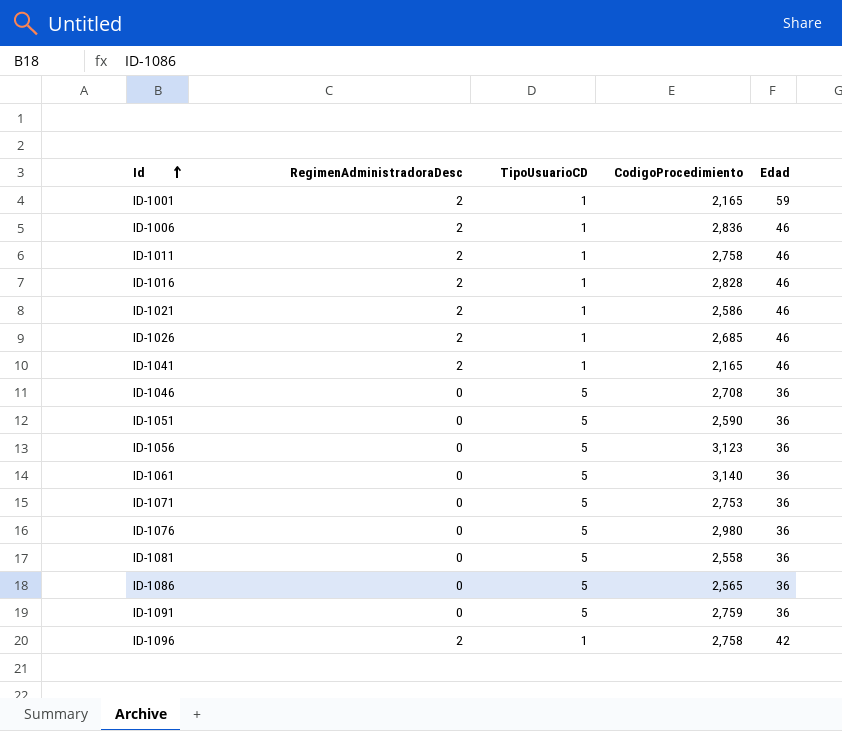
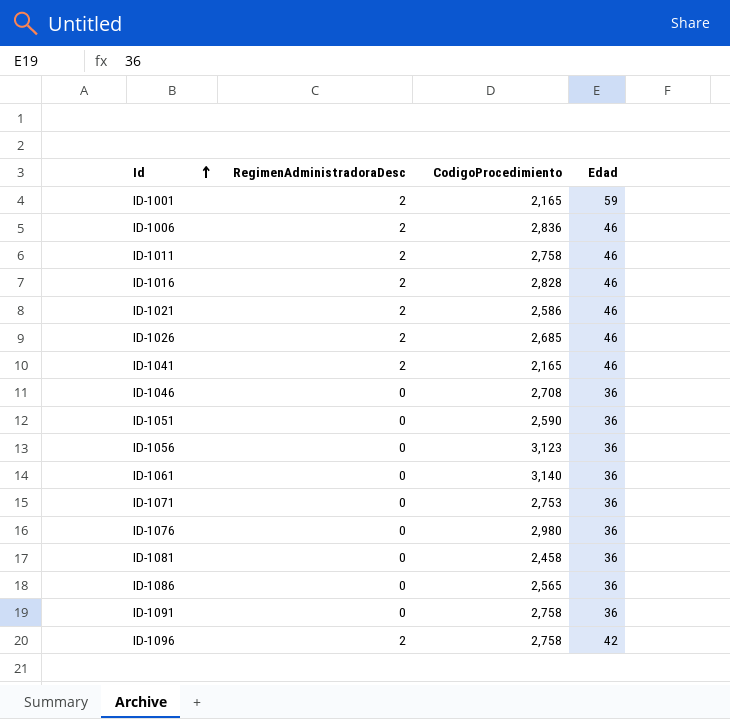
column TipoUsuarioCD | position: 3 -> none
ID-1081 | CodigoProcedimiento: 2,558 -> 2,458
ID-1091 | CodigoProcedimiento: 2,759 -> 2,758

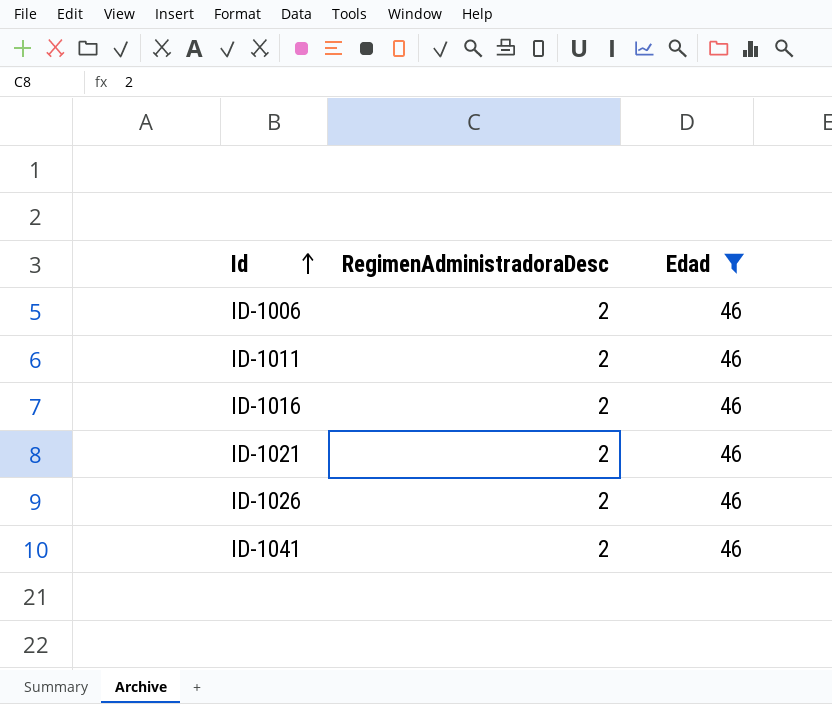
filter: none -> Edad = 46
column CodigoProcedimiento | position: 3 -> none

